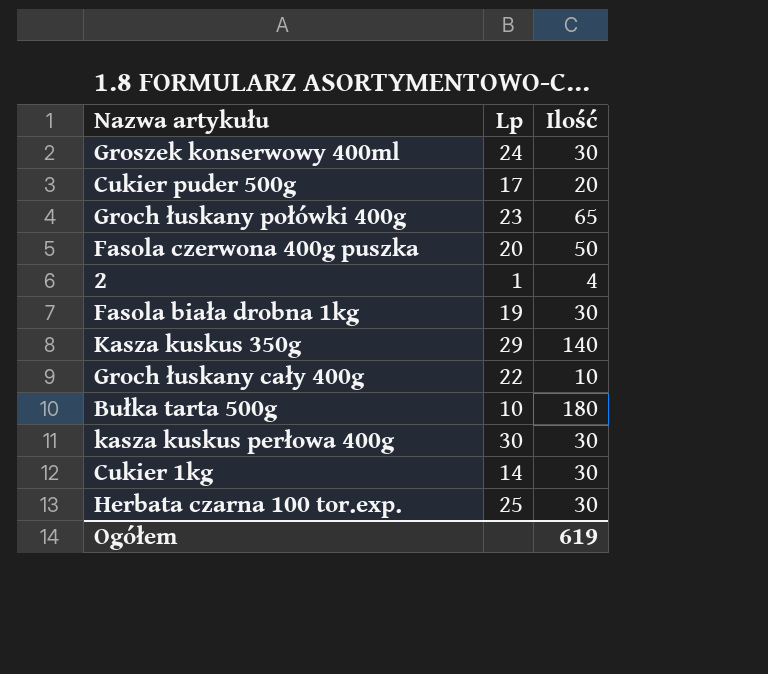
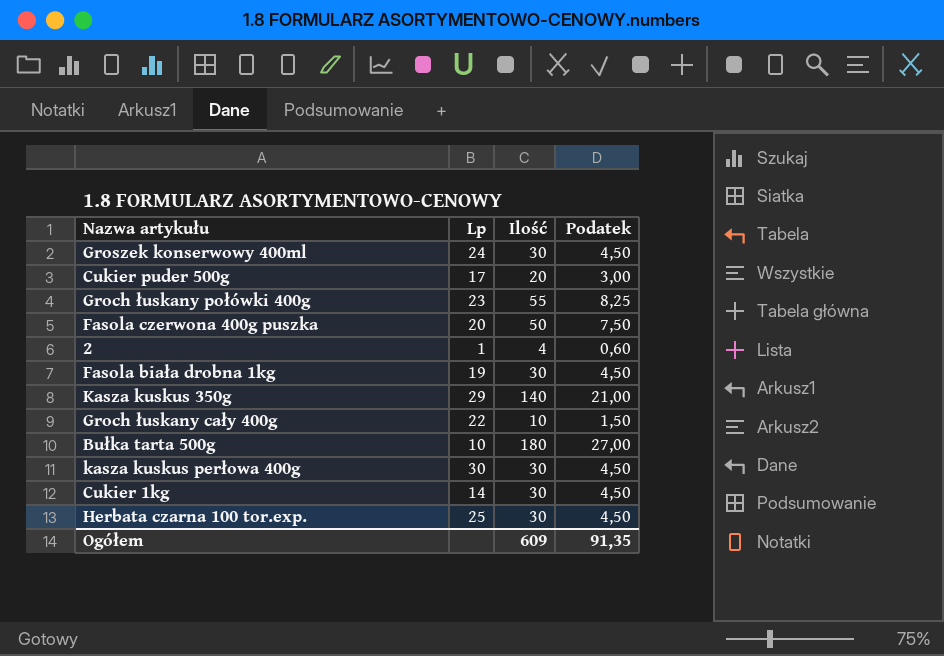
column Podatek | formula: none -> [Ilość] * 0,15
Groch łuskany połówki 400g | Ilość: 65 -> 55
Ogółem | Ilość: 619 -> 609

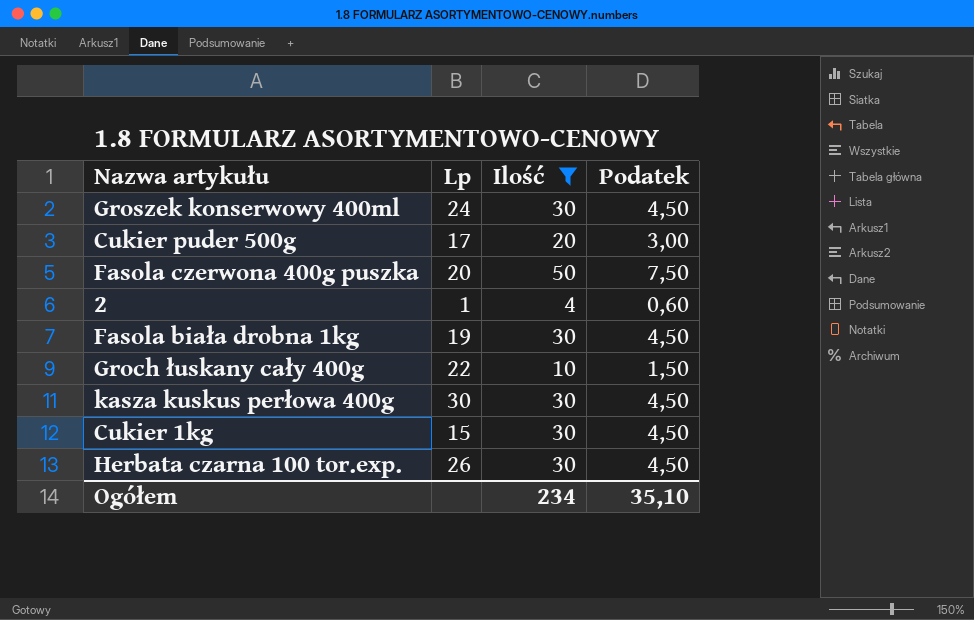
filter: none -> Ilość <= 50
Cukier 1kg | Lp: 14 -> 15
Herbata czarna 100 tor.exp. | Lp: 25 -> 26
Ogółem | Ilość: 609 -> 234
Ogółem | Podatek: 91,35 -> 35,10

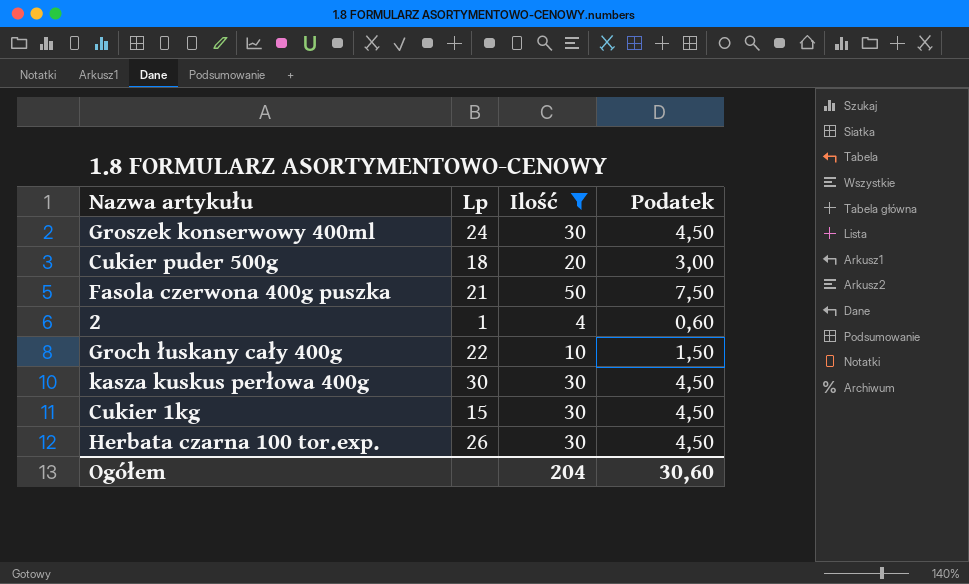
row Fasola biała drobna 1kg: 19 | 30 | 4,50 -> none
Cukier puder 500g | Lp: 17 -> 18
Fasola czerwona 400g puszka | Lp: 20 -> 21
Ogółem | Ilość: 234 -> 204
Ogółem | Podatek: 35,10 -> 30,60

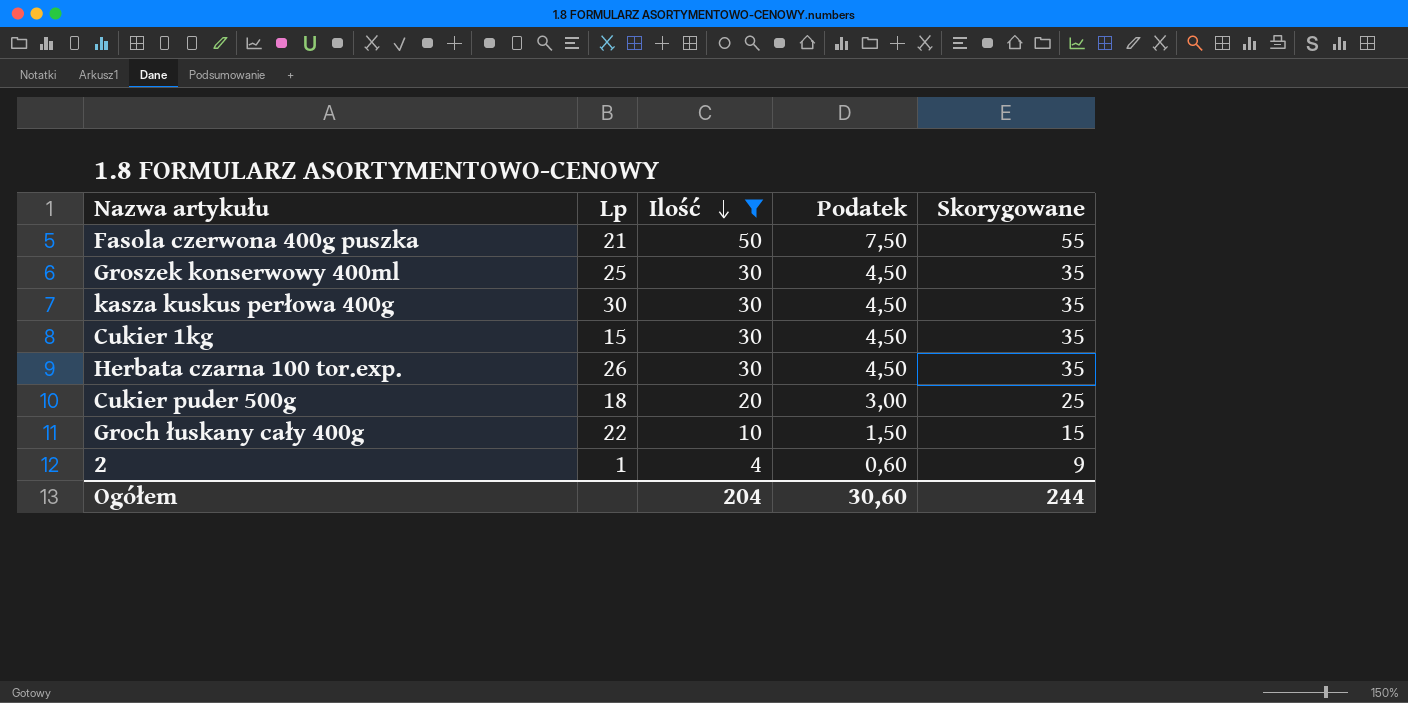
row order: none -> Ilość descending
column Skorygowane | formula: none -> [Ilość] + 5
Groszek konserwowy 400ml | Lp: 24 -> 25

